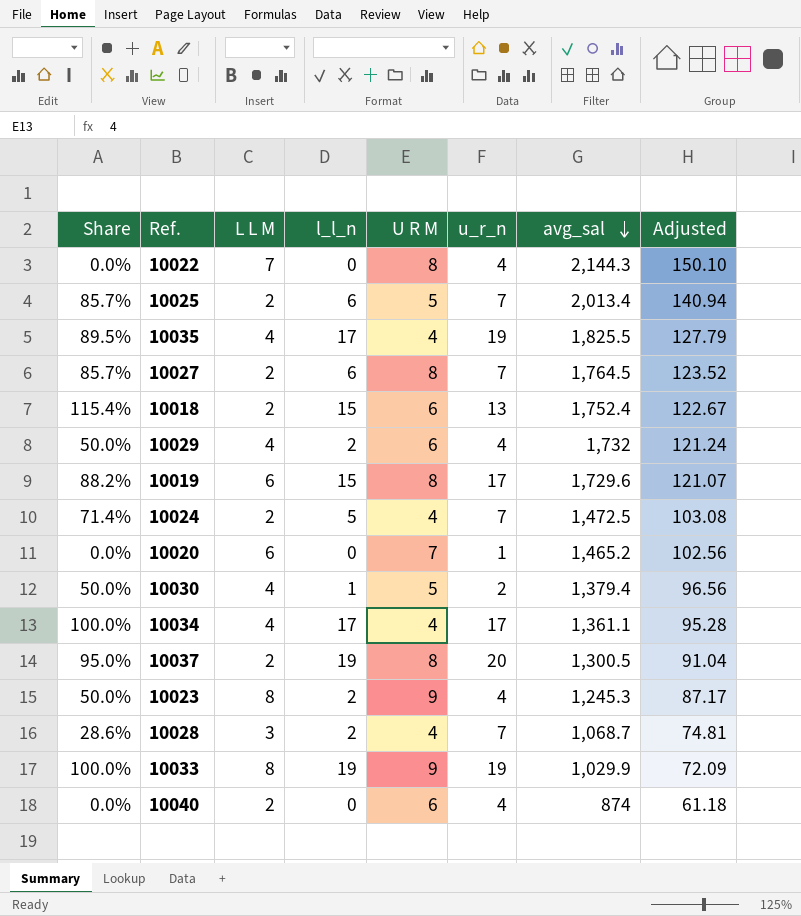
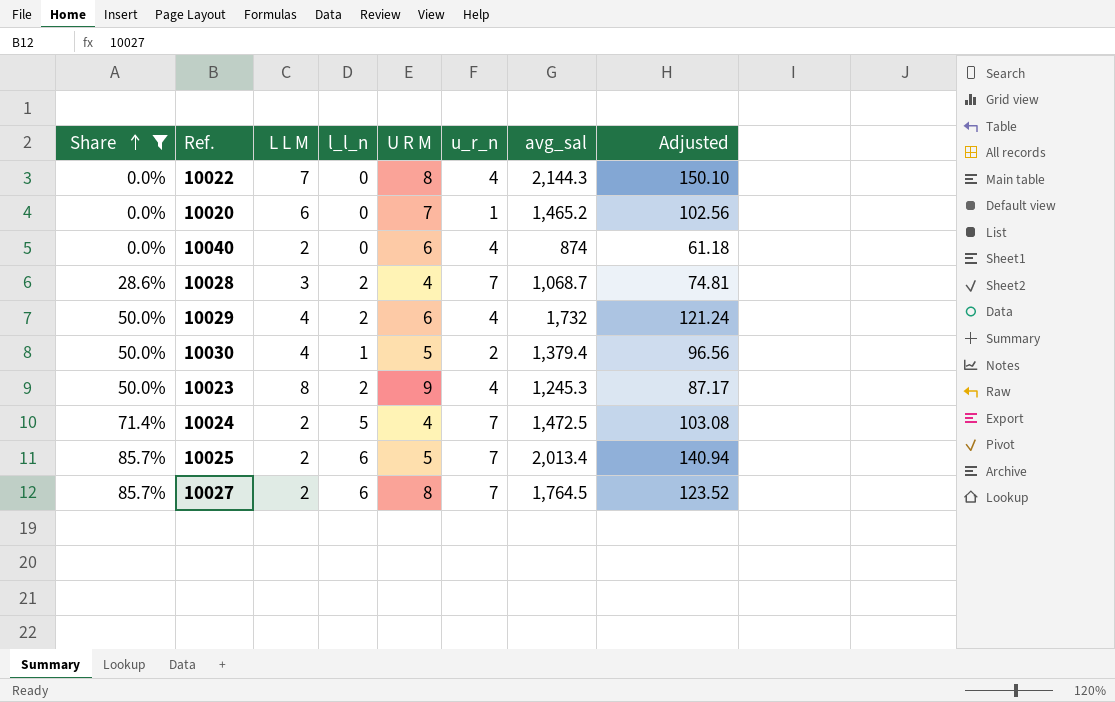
filter: none -> Share <= 85.7%
row order: avg_sal descending -> Share ascending

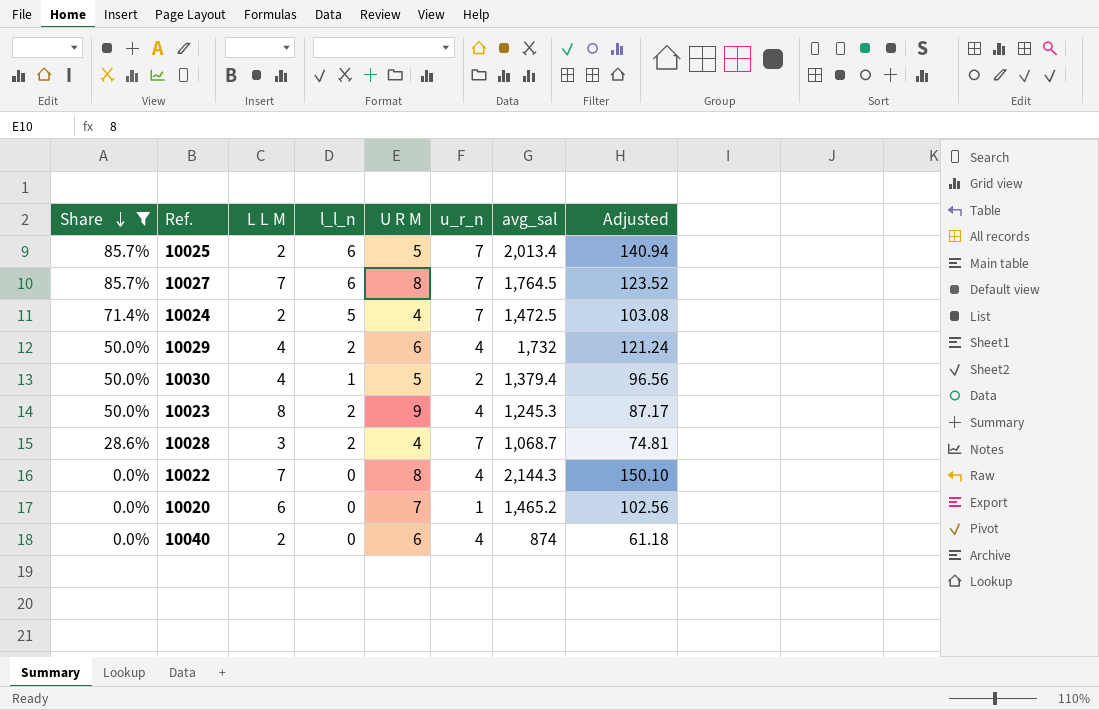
row order: Share ascending -> Share descending
10027 | L L M: 2 -> 7

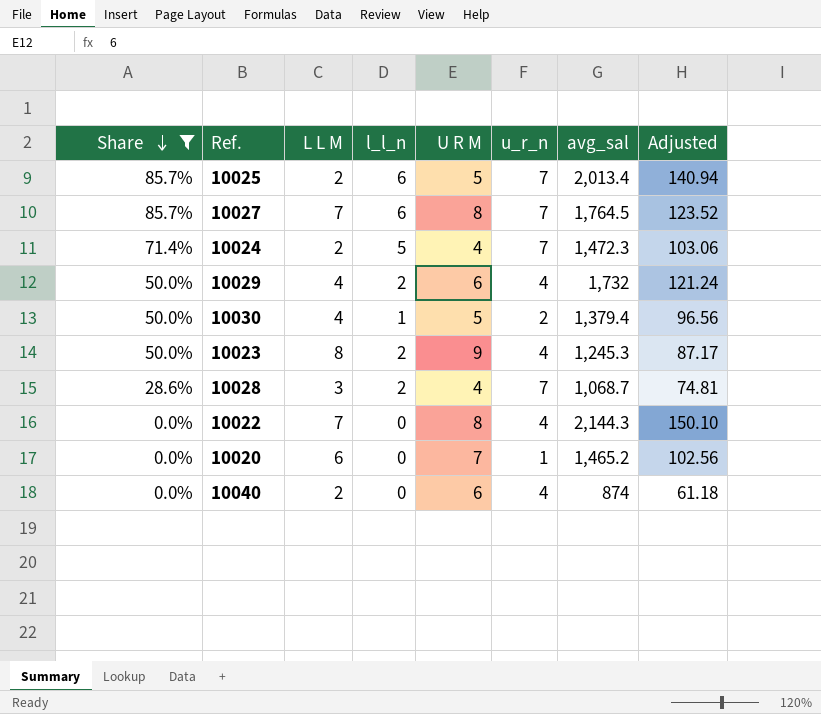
10024 | avg_sal: 1,472.5 -> 1,472.3
10024 | Adjusted: 103.08 -> 103.06

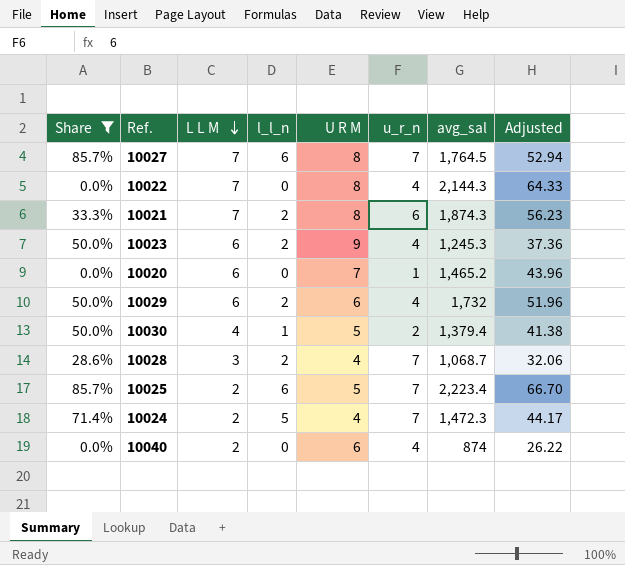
row order: Share descending -> L L M descending
column Adjusted | formula: [avg_sal] * 0.07 -> [avg_sal] * 0.03
row 10021: none -> 33.3% | 7 | 2 | 8 | 6 | 1,874.3 | 56.23
10023 | L L M: 8 -> 6
10029 | L L M: 4 -> 6
10025 | avg_sal: 2,013.4 -> 2,223.4

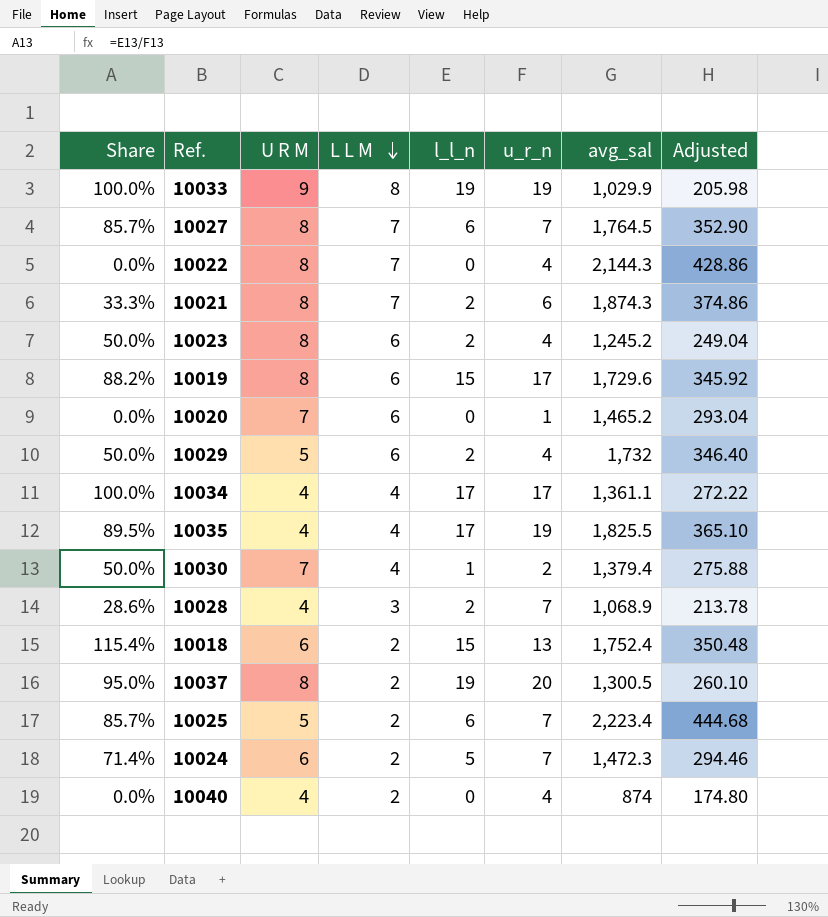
filter: Share <= 85.7% -> none
column U R M | position: 5 -> 3
column Adjusted | formula: [avg_sal] * 0.03 -> [avg_sal] * 0.2
10023 | U R M: 9 -> 8
10023 | avg_sal: 1,245.3 -> 1,245.2
10029 | U R M: 6 -> 5
10030 | U R M: 5 -> 7
10028 | avg_sal: 1,068.7 -> 1,068.9
10024 | U R M: 4 -> 6
10040 | U R M: 6 -> 4

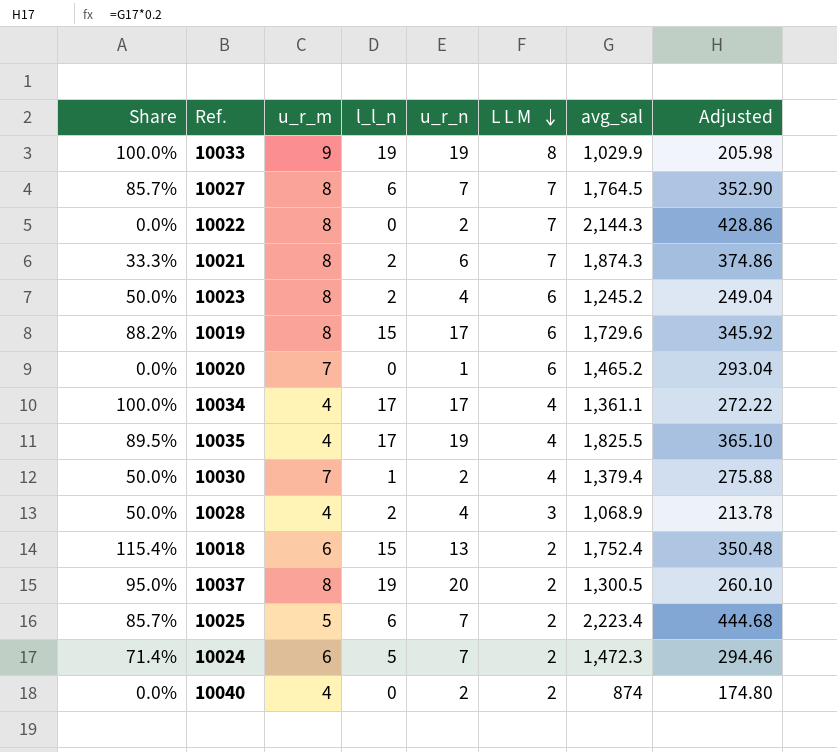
column name: U R M -> u_r_m
column L L M | position: 4 -> 6
row 10029: 50.0% | 5 | 6 | 2 | 4 | 1,732 | 346.40 -> none
10022 | u_r_n: 4 -> 2
10028 | Share: 28.6% -> 50.0%
10028 | u_r_n: 7 -> 4
10040 | u_r_n: 4 -> 2

